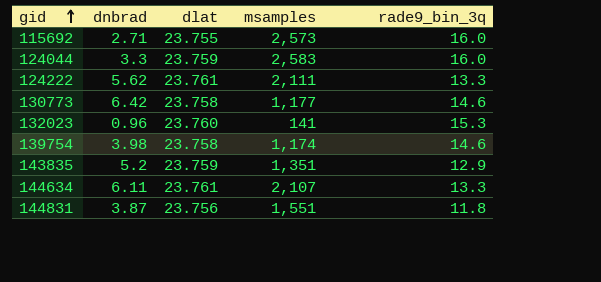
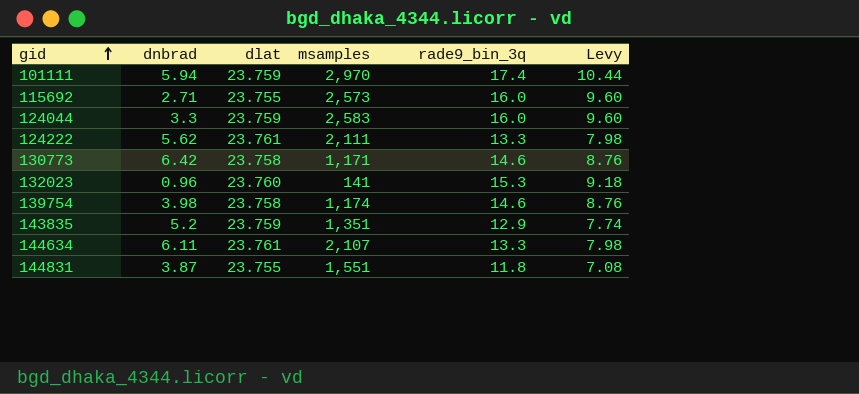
column Levy | formula: none -> [rade9_bin_3q] * 0.6
row 101111: none -> 5.94 | 23.759 | 2,970 | 17.4 | 10.44
130773 | msamples: 1,177 -> 1,171
144831 | dlat: 23.756 -> 23.755

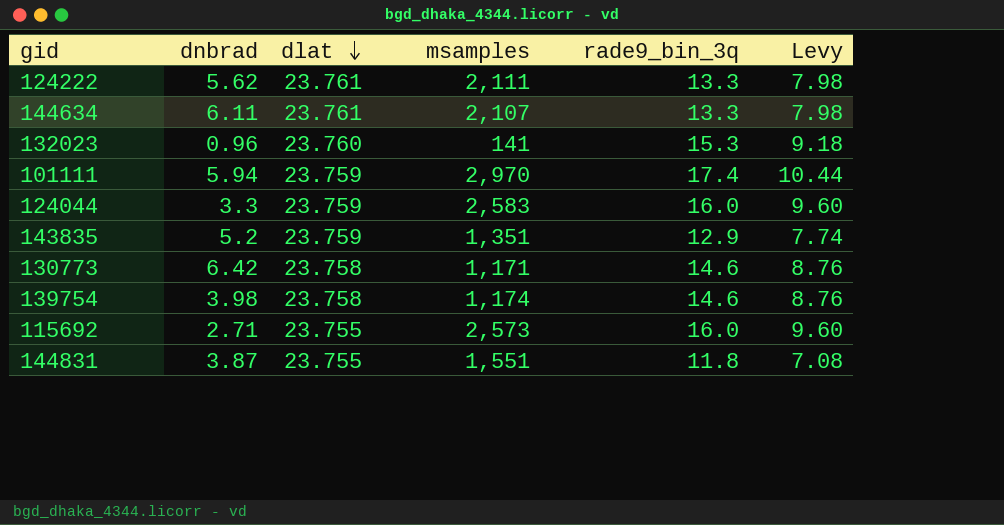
row order: gid ascending -> dlat descending

